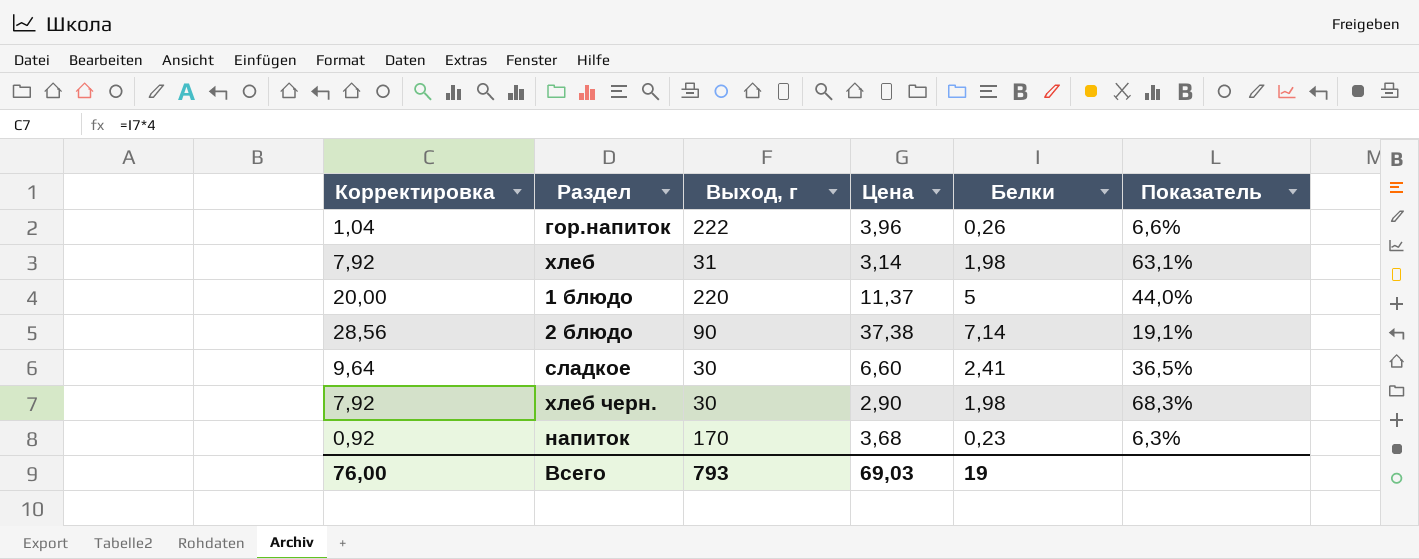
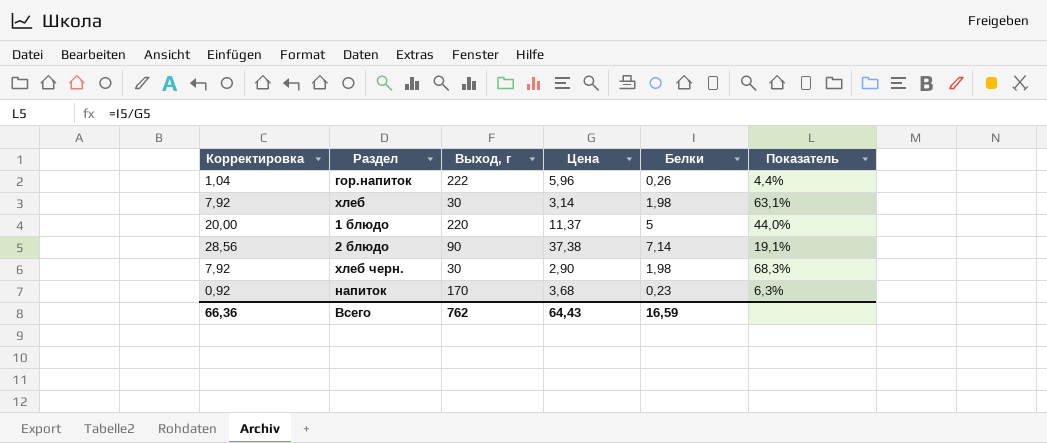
row сладкое: 9,64 | 30 | 6,60 | 2,41 | 36,5% -> none
гор.напиток | Цена: 3,96 -> 5,96
гор.напиток | Показатель: 6,6% -> 4,4%
хлеб | Выход, г: 31 -> 30
Всего | Корректировка: 76,00 -> 66,36
Всего | Выход, г: 793 -> 762
Всего | Цена: 69,03 -> 64,43
Всего | Белки: 19 -> 16,59

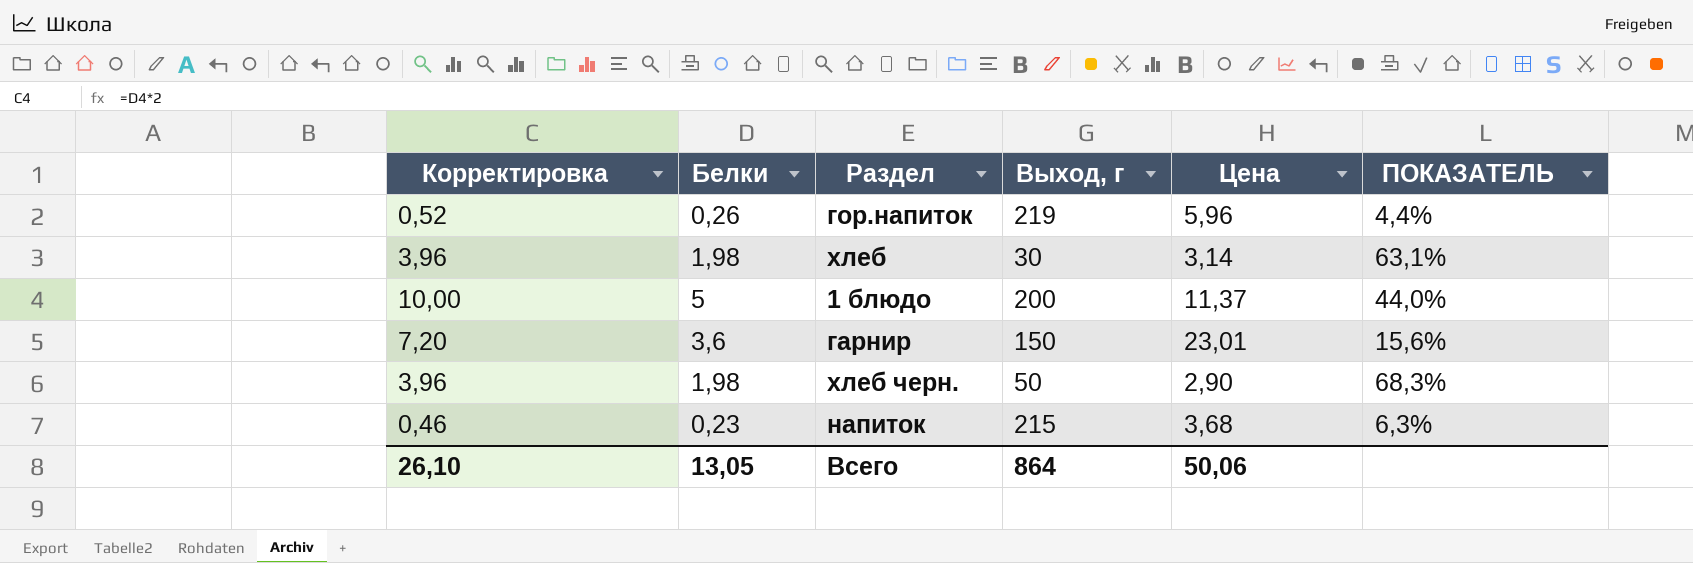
column Корректировка | formula: [Белки] * 4 -> [Белки] * 2
column Белки | position: 5 -> 2
column name: Показатель -> ПОКАЗАТЕЛЬ
row 2 блюдо: 28,56 | 90 | 37,38 | 7,14 | 19,1% -> none
гор.напиток | Выход, г: 222 -> 219
1 блюдо | Выход, г: 220 -> 200
row гарнир: none -> 7,20 | 3,6 | 150 | 23,01 | 15,6%
хлеб черн. | Выход, г: 30 -> 50
напиток | Выход, г: 170 -> 215
Всего | Корректировка: 66,36 -> 26,10
Всего | Белки: 16,59 -> 13,05
Всего | Выход, г: 762 -> 864
Всего | Цена: 64,43 -> 50,06

